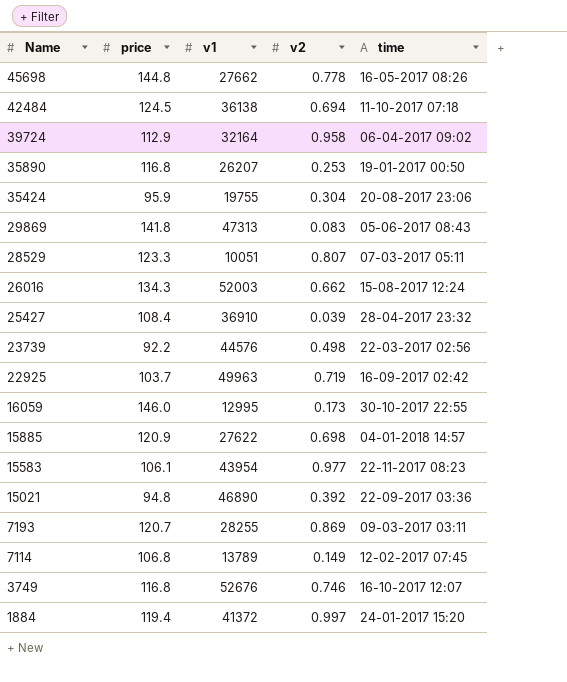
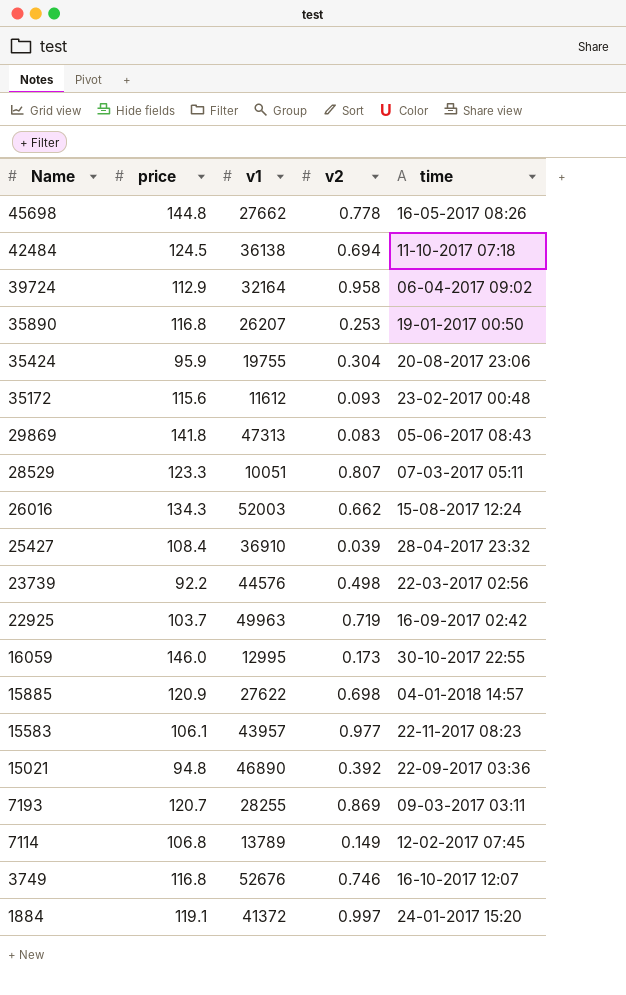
row 35172: none -> 115.6 | 11612 | 0.093 | 23-02-2017 00:48
15583 | v1: 43954 -> 43957
1884 | price: 119.4 -> 119.1

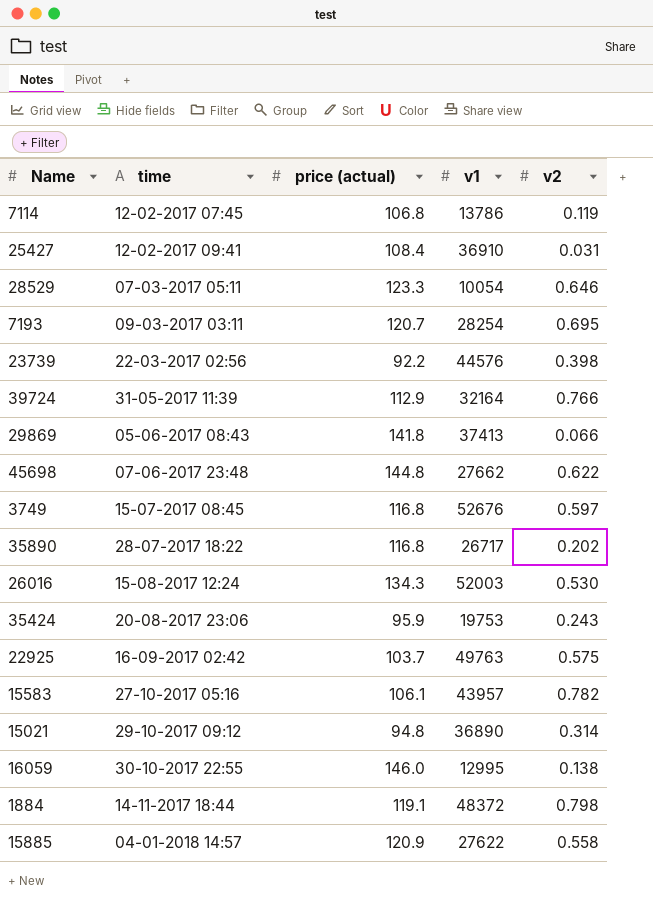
row order: Name descending -> time ascending
column time | position: 5 -> 2
column name: price -> price (actual)
row 42484: 124.5 | 36138 | 0.694 | 11-10-2017 07:18 -> none
row 35172: 115.6 | 11612 | 0.093 | 23-02-2017 00:48 -> none
7114 | v1: 13789 -> 13786
7114 | v2: 0.149 -> 0.119
25427 | time: 28-04-2017 23:32 -> 12-02-2017 09:41
25427 | v2: 0.039 -> 0.031
28529 | v1: 10051 -> 10054
28529 | v2: 0.807 -> 0.646
7193 | v1: 28255 -> 28254
7193 | v2: 0.869 -> 0.695
23739 | v2: 0.498 -> 0.398
39724 | time: 06-04-2017 09:02 -> 31-05-2017 11:39
39724 | v2: 0.958 -> 0.766
29869 | v1: 47313 -> 37413
29869 | v2: 0.083 -> 0.066
45698 | time: 16-05-2017 08:26 -> 07-06-2017 23:48
45698 | v2: 0.778 -> 0.622
3749 | time: 16-10-2017 12:07 -> 15-07-2017 08:45
3749 | v2: 0.746 -> 0.597
35890 | time: 19-01-2017 00:50 -> 28-07-2017 18:22
35890 | v1: 26207 -> 26717
35890 | v2: 0.253 -> 0.202
26016 | v2: 0.662 -> 0.530
35424 | v1: 19755 -> 19753
35424 | v2: 0.304 -> 0.243
22925 | v1: 49963 -> 49763
22925 | v2: 0.719 -> 0.575
15583 | time: 22-11-2017 08:23 -> 27-10-2017 05:16
15583 | v2: 0.977 -> 0.782
15021 | time: 22-09-2017 03:36 -> 29-10-2017 09:12
15021 | v1: 46890 -> 36890
15021 | v2: 0.392 -> 0.314
16059 | v2: 0.173 -> 0.138
1884 | time: 24-01-2017 15:20 -> 14-11-2017 18:44
1884 | v1: 41372 -> 48372
1884 | v2: 0.997 -> 0.798
15885 | v2: 0.698 -> 0.558

